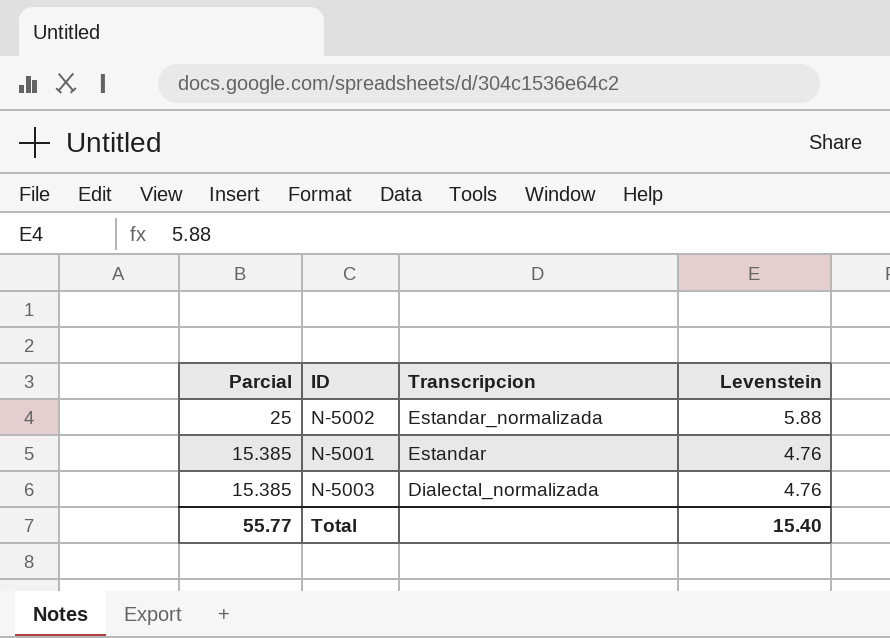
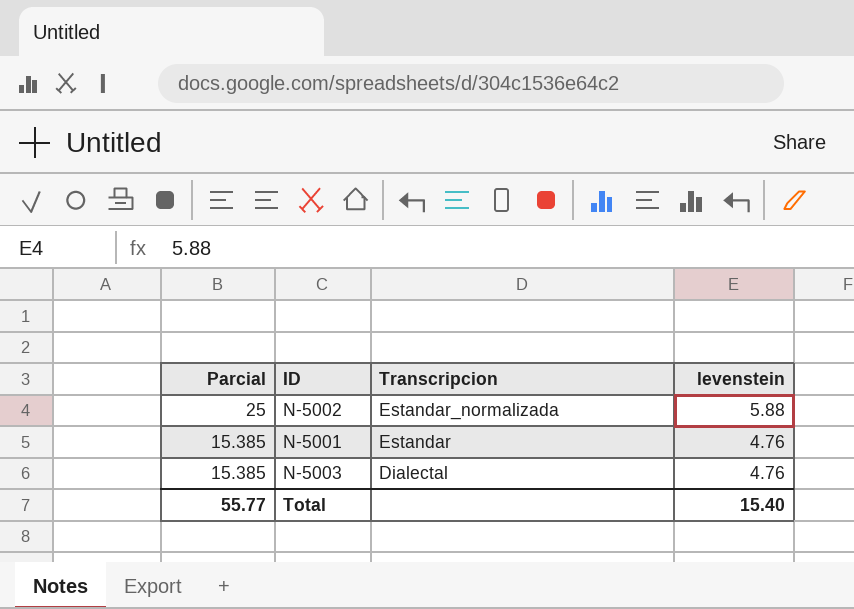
column name: Levenstein -> levenstein
N-5003 | Transcripcion: Dialectal_normalizada -> Dialectal

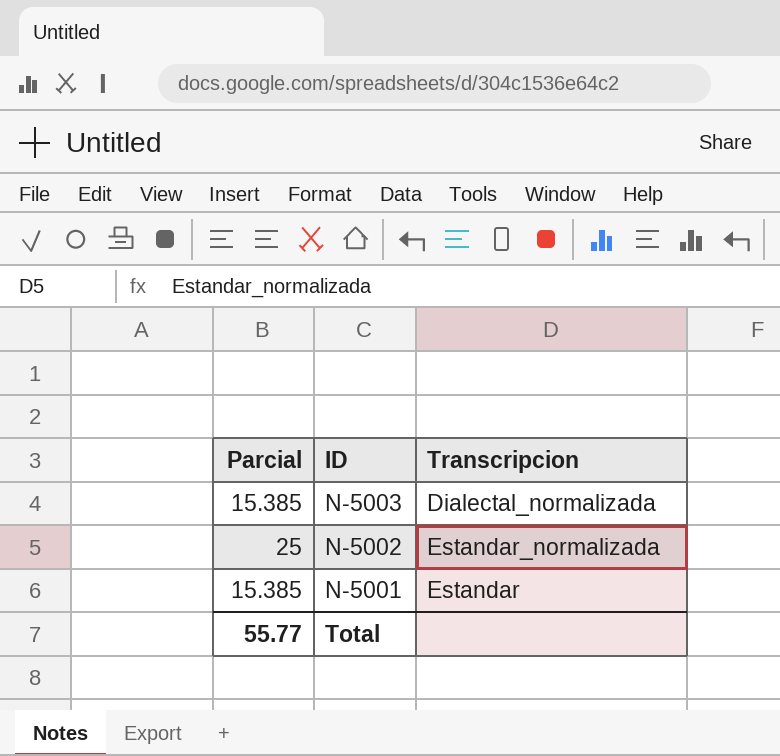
row order: Parcial descending -> ID descending
column levenstein | position: 4 -> none
N-5003 | Transcripcion: Dialectal -> Dialectal_normalizada

